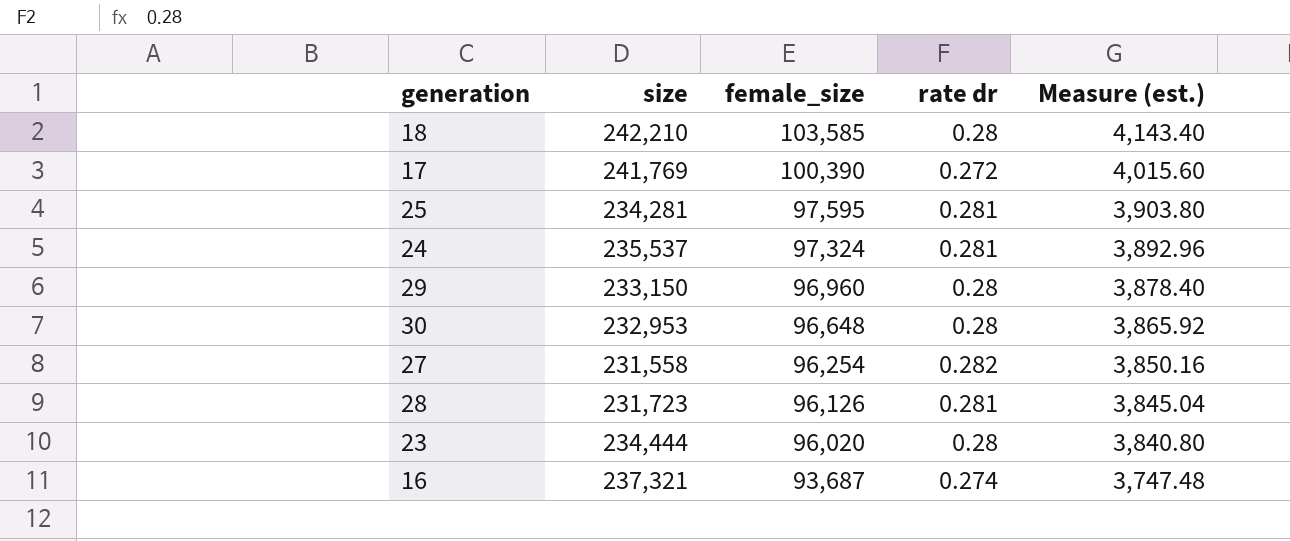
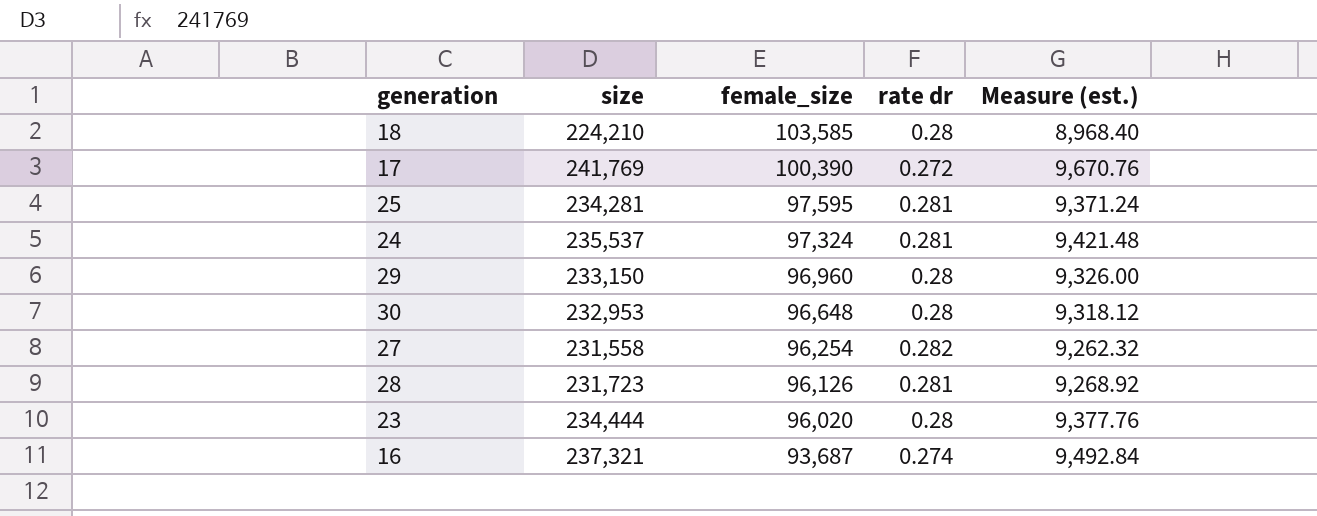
column Measure (est.) | formula: [female_size] * 0.04 -> [size] * 0.04
18 | size: 242,210 -> 224,210

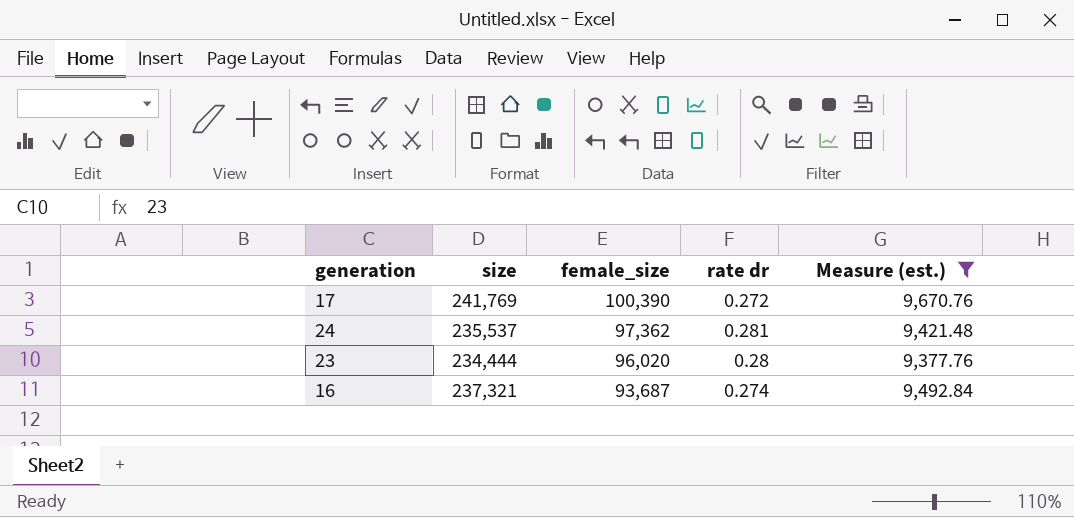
filter: none -> Measure (est.) >= 9,377.76
24 | female_size: 97,324 -> 97,362

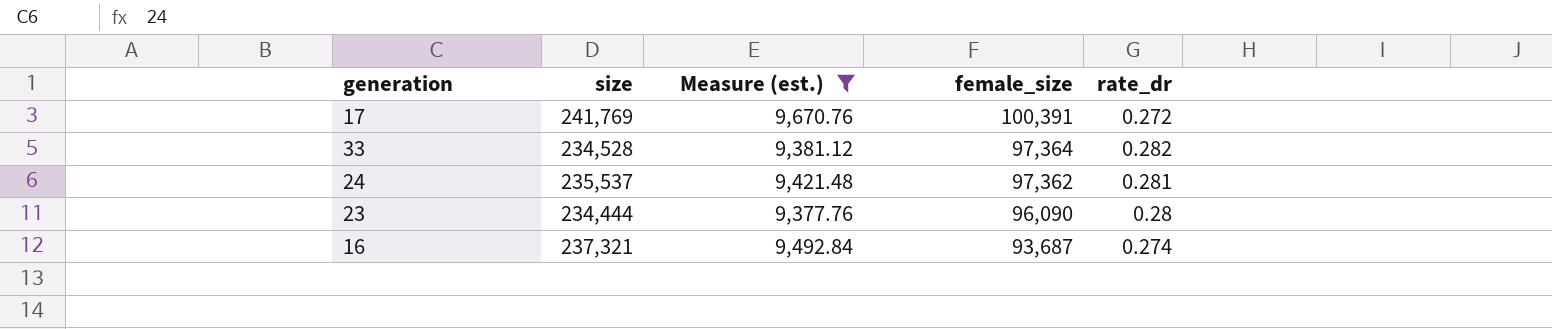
column Measure (est.) | position: 5 -> 3
column name: rate dr -> rate_dr
17 | female_size: 100,390 -> 100,391
row 33: none -> 234,528 | 9,381.12 | 97,364 | 0.282
23 | female_size: 96,020 -> 96,090

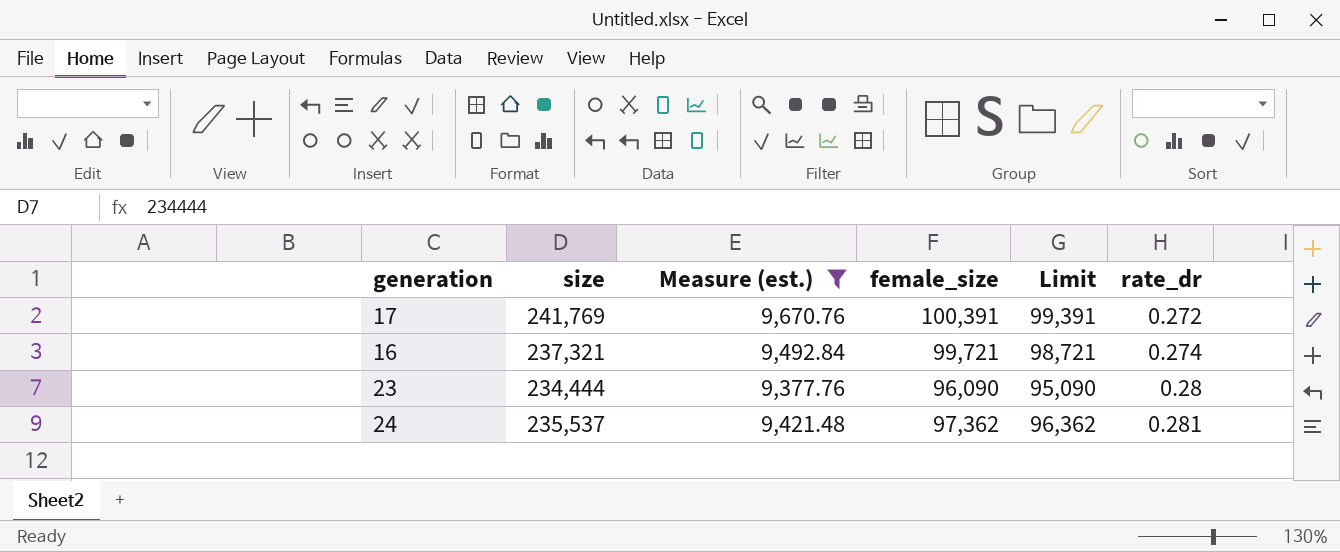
row order: female_size descending -> rate_dr ascending
column Limit | formula: none -> [female_size] - 1000
row 33: 234,528 | 9,381.12 | 97,364 | 0.282 -> none
16 | female_size: 93,687 -> 99,721

